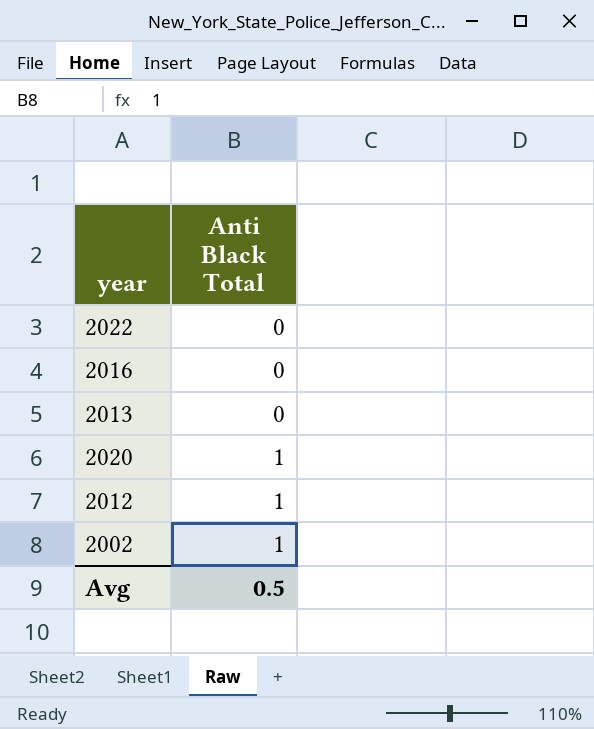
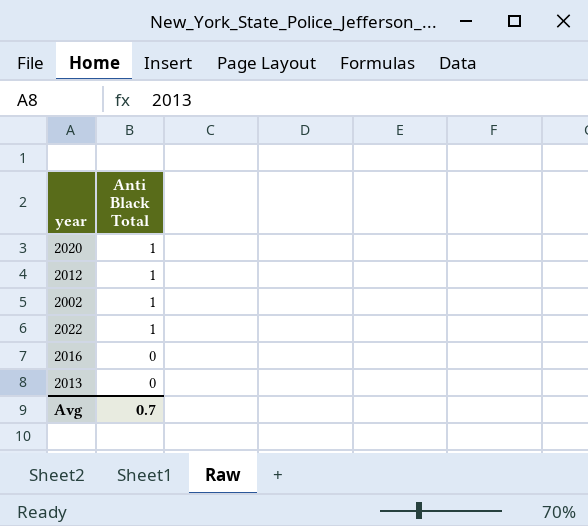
row order: Anti Black Total ascending -> Anti Black Total descending
2022 | Anti Black Total: 0 -> 1
Avg | Anti Black Total: 0.5 -> 0.7

